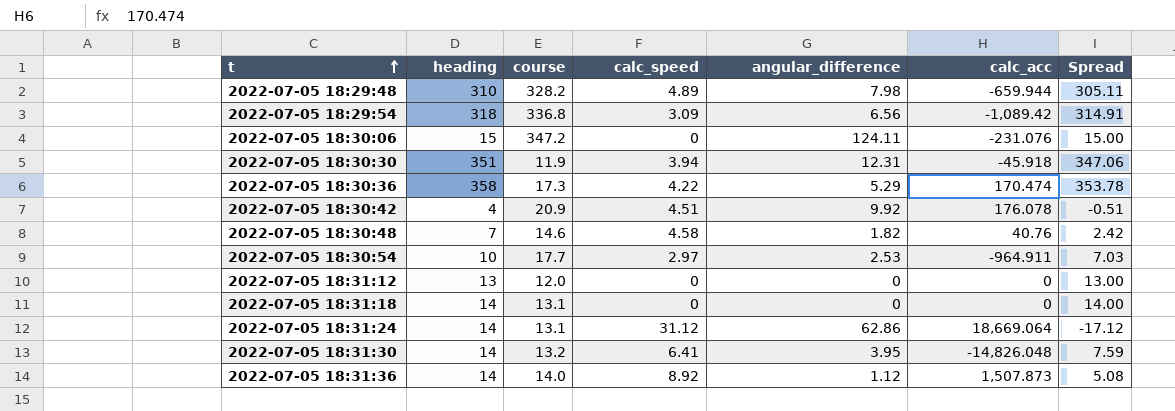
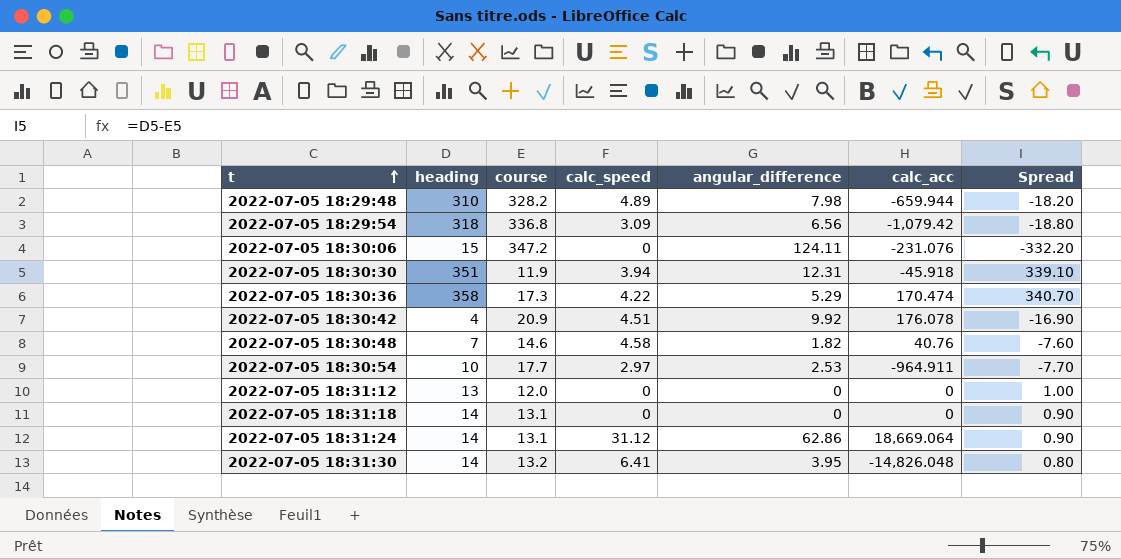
column Spread | formula: [heading] - [calc_speed] -> [heading] - [course]
row 2022-07-05 18:31:36: 14 | 14.0 | 8.92 | 1.12 | 1,507.873 | 5.08 -> none
2022-07-05 18:29:54 | calc_acc: -1,089.42 -> -1,079.42

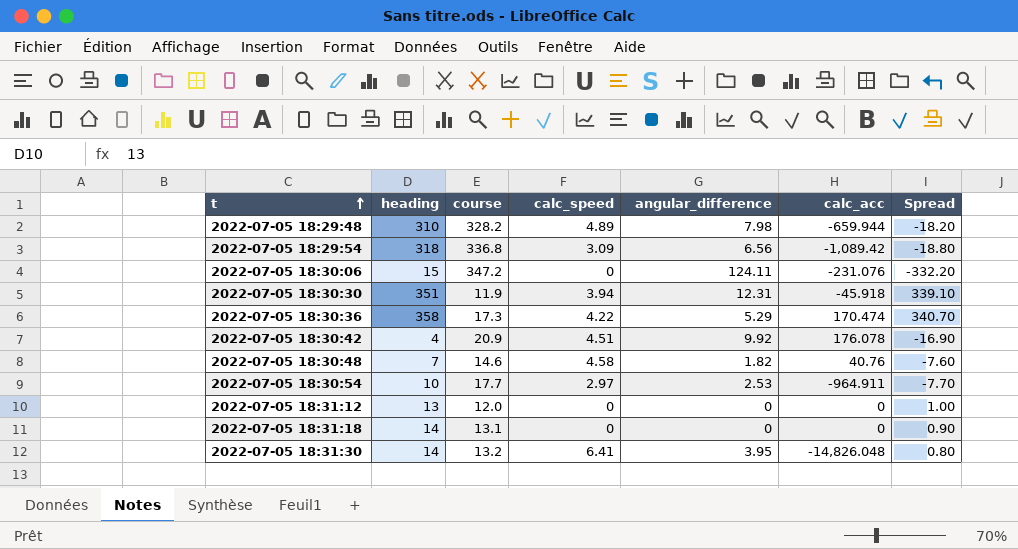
row 2022-07-05 18:31:24: 14 | 13.1 | 31.12 | 62.86 | 18,669.064 | 0.90 -> none
2022-07-05 18:29:54 | calc_acc: -1,079.42 -> -1,089.42

